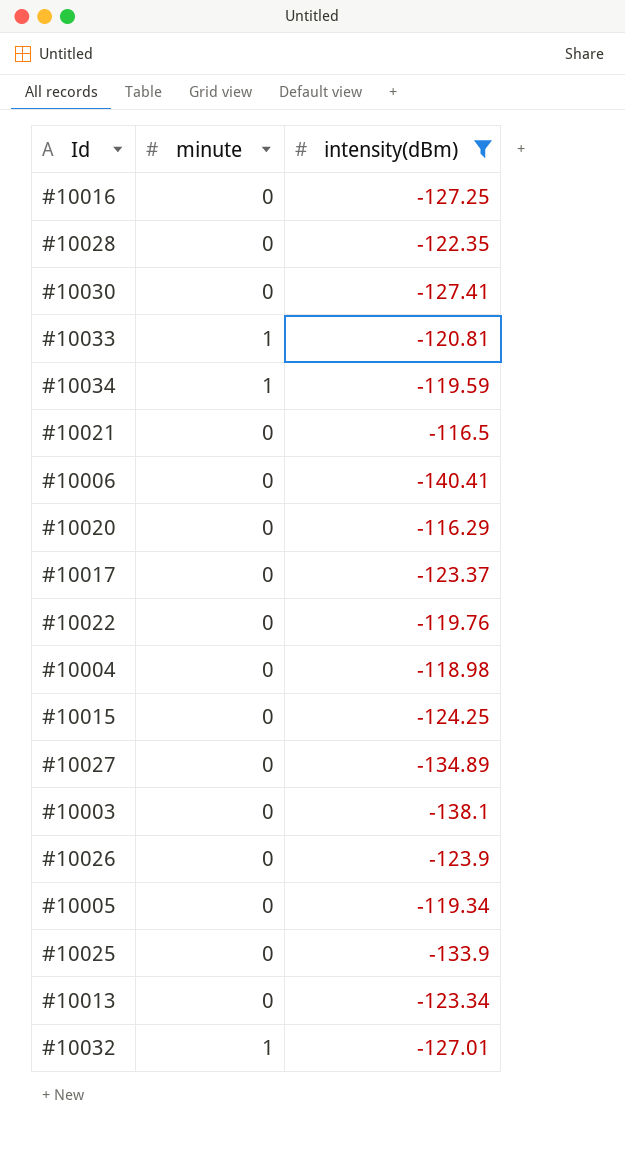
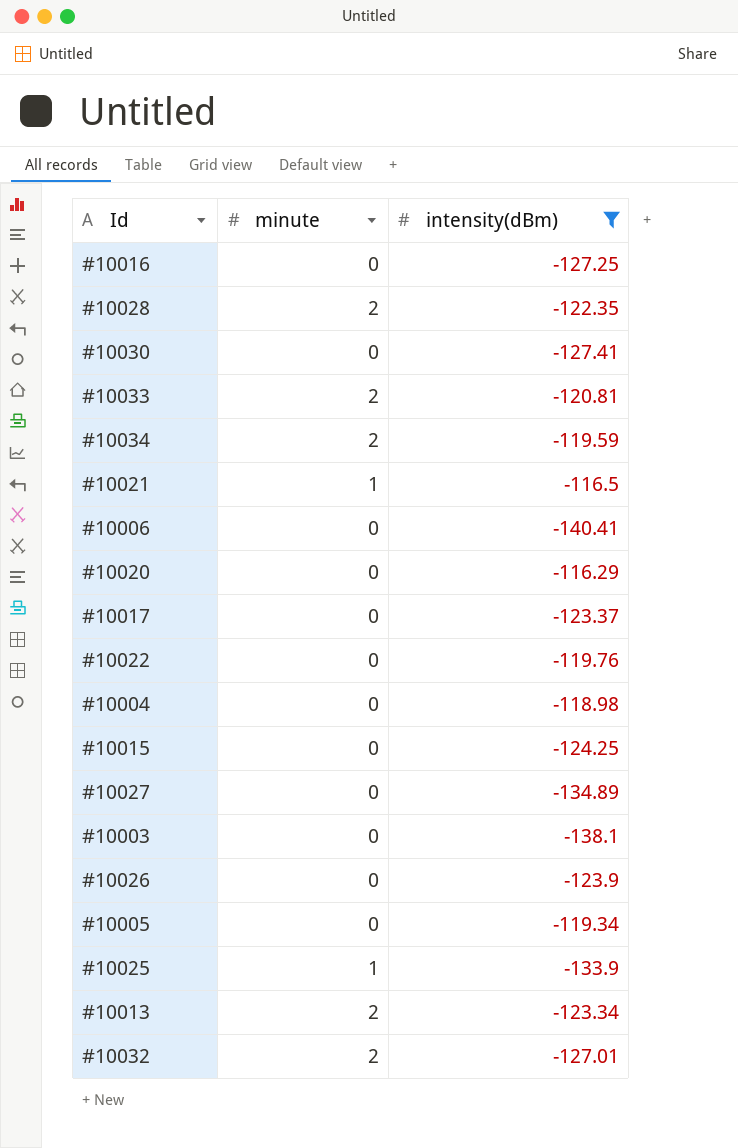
#10028 | minute: 0 -> 2
#10033 | minute: 1 -> 2
#10034 | minute: 1 -> 2
#10021 | minute: 0 -> 1
#10025 | minute: 0 -> 1
#10013 | minute: 0 -> 2
#10032 | minute: 1 -> 2

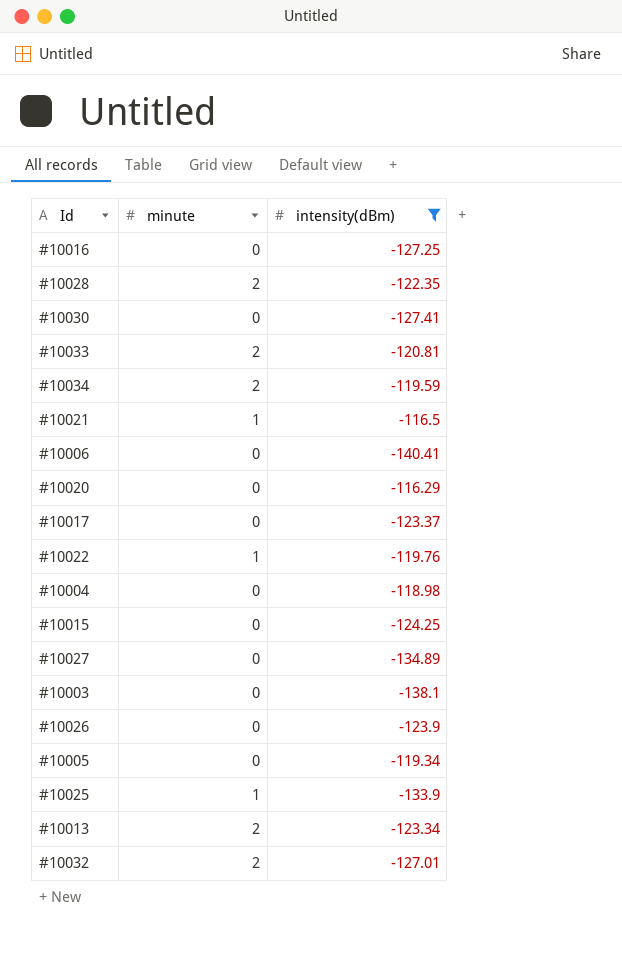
#10022 | minute: 0 -> 1

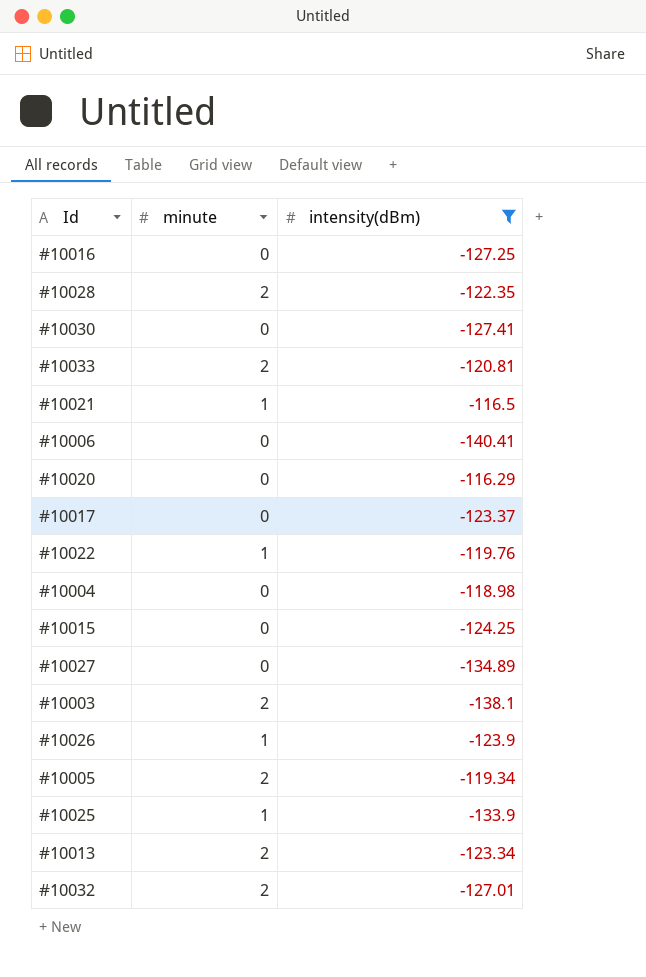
row #10034: 2 | -119.59 -> none
#10003 | minute: 0 -> 2
#10026 | minute: 0 -> 1
#10005 | minute: 0 -> 2

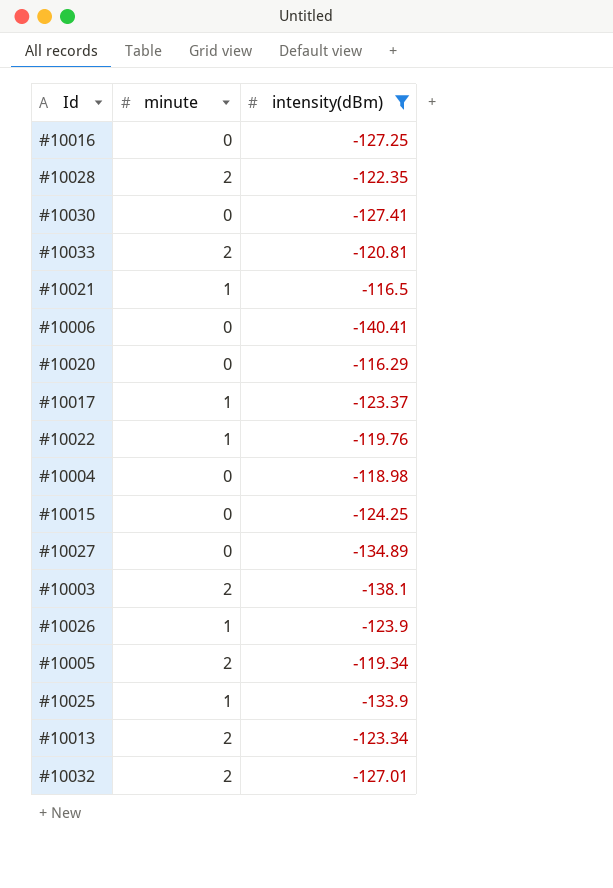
#10017 | minute: 0 -> 1

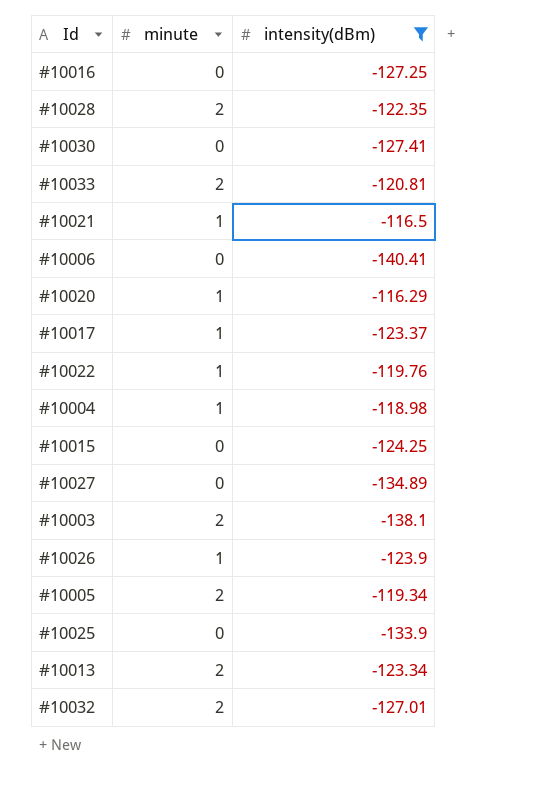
#10020 | minute: 0 -> 1
#10004 | minute: 0 -> 1
#10025 | minute: 1 -> 0

